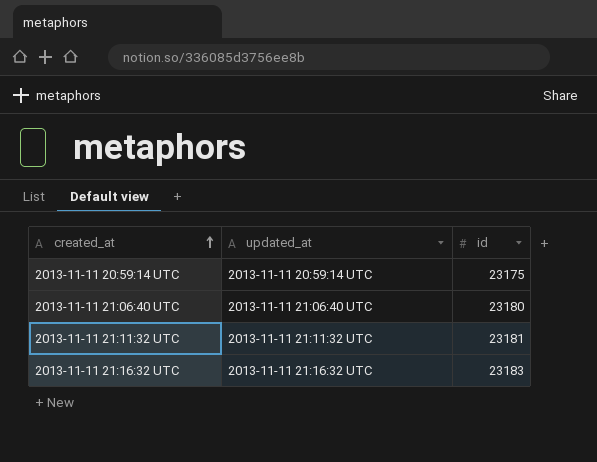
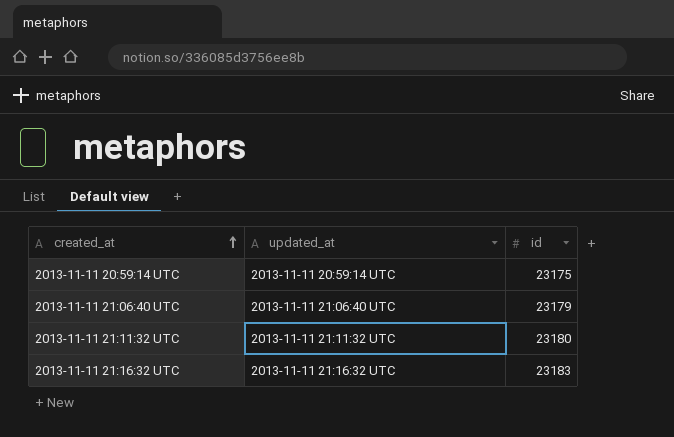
2013-11-11 21:06:40 UTC | id: 23180 -> 23179
2013-11-11 21:11:32 UTC | id: 23181 -> 23180

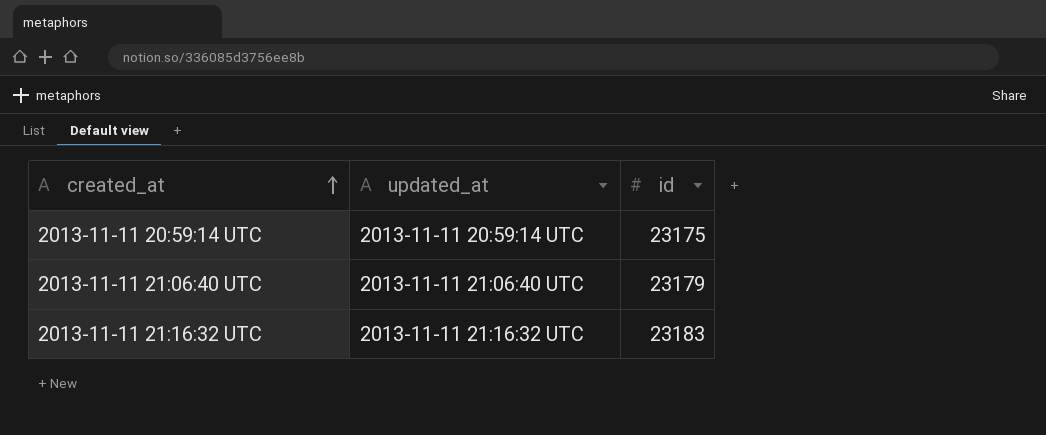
row 2013-11-11 21:11:32 UTC: 2013-11-11 21:11:32 UTC | 23180 -> none

